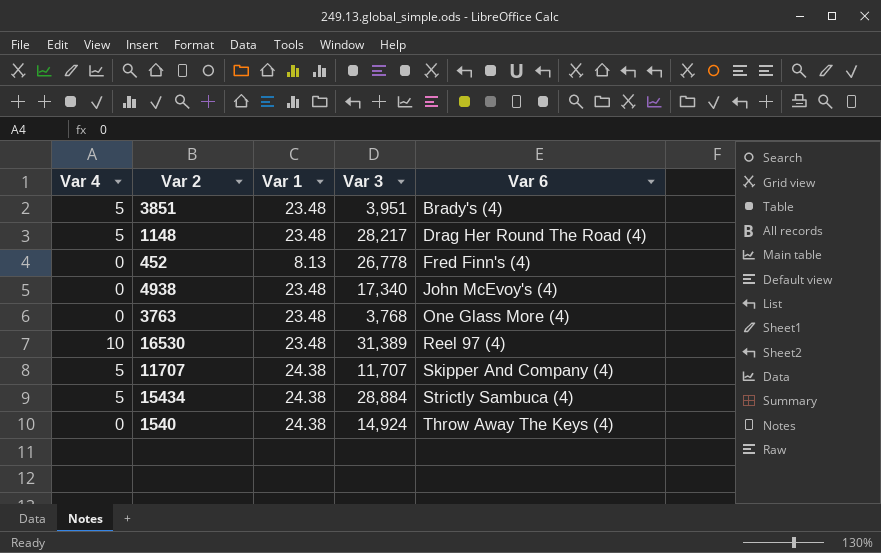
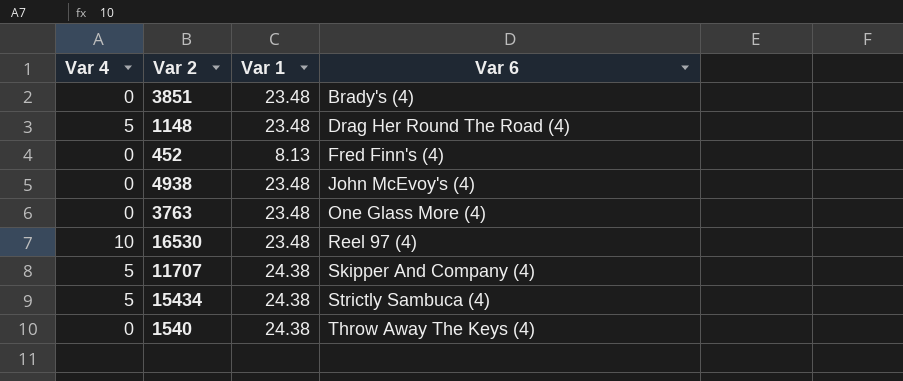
column Var 3 | position: 4 -> none
3851 | Var 4: 5 -> 0

